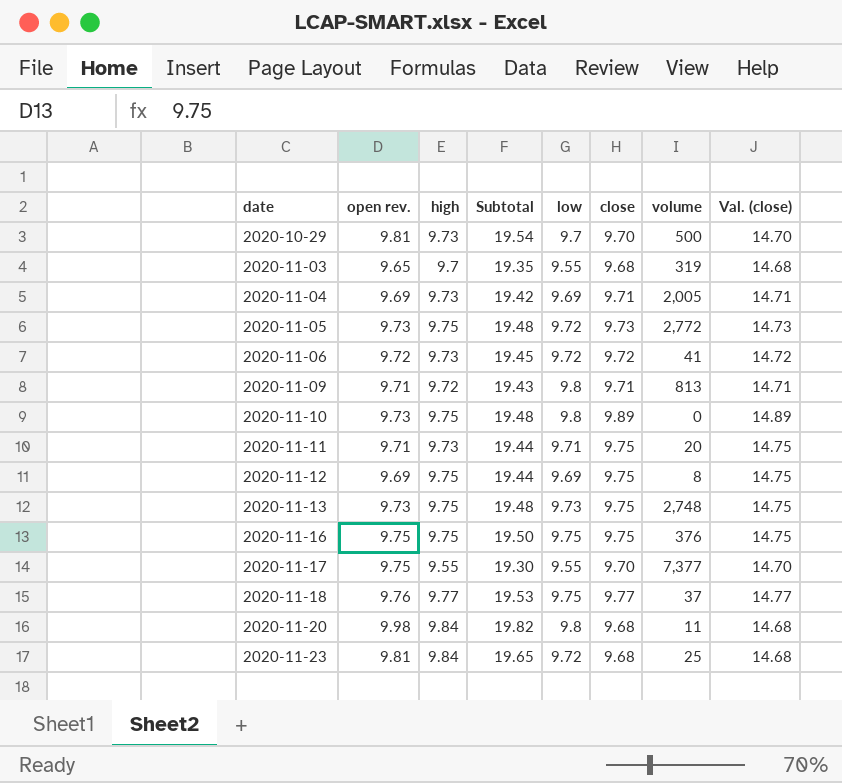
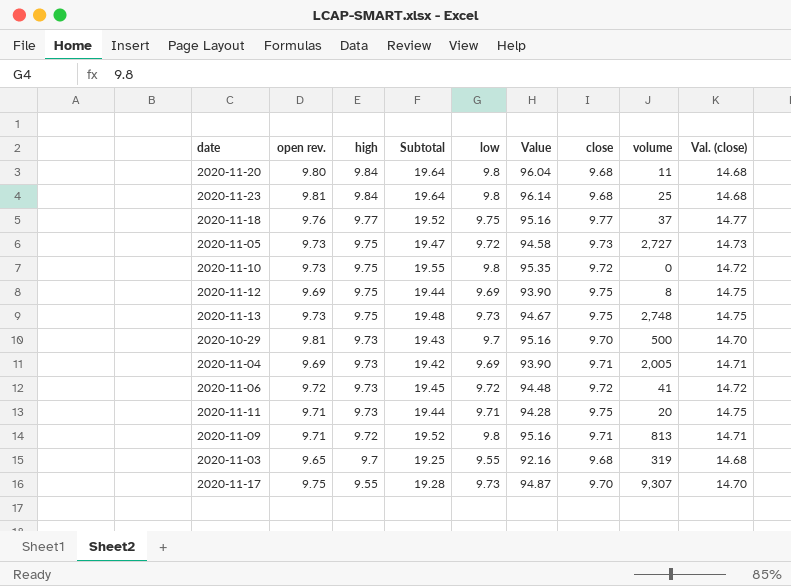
row order: date ascending -> high descending
column Subtotal | formula: [open rev.] + [high] -> [high] + [low]
column Value | formula: none -> [open rev.] * [low]
row 2020-11-16: 9.75 | 9.75 | 19.50 | 9.75 | 9.75 | 376 | 14.75 -> none
2020-11-20 | open rev.: 9.98 -> 9.80
2020-11-23 | low: 9.72 -> 9.8
2020-11-05 | volume: 2,772 -> 2,727
2020-11-10 | close: 9.89 -> 9.72
2020-11-10 | Val. (close): 14.89 -> 14.72
2020-11-17 | low: 9.55 -> 9.73
2020-11-17 | volume: 7,377 -> 9,307

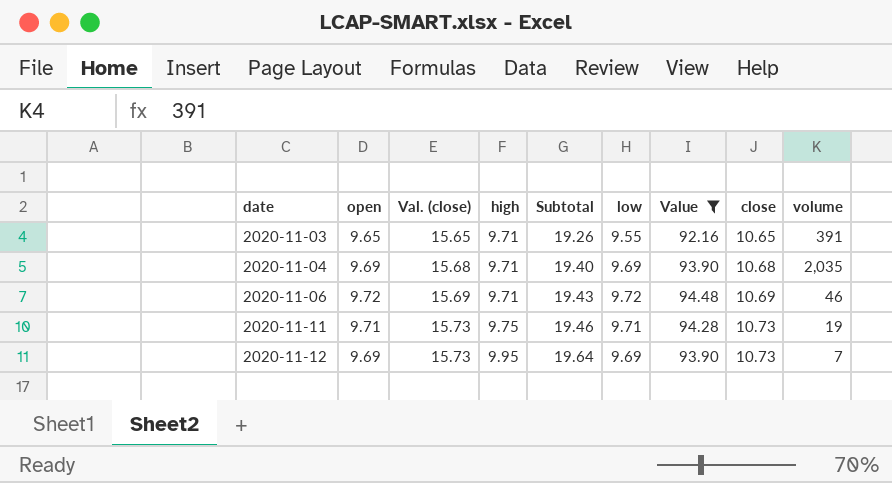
filter: none -> Value <= 94.48
row order: high descending -> date ascending
column name: open rev. -> open
column Val. (close) | position: 9 -> 3
2020-11-03 | Val. (close): 14.68 -> 15.65
2020-11-03 | high: 9.7 -> 9.71
2020-11-03 | Subtotal: 19.25 -> 19.26
2020-11-03 | close: 9.68 -> 10.65
2020-11-03 | volume: 319 -> 391
2020-11-04 | Val. (close): 14.71 -> 15.68
2020-11-04 | high: 9.73 -> 9.71
2020-11-04 | Subtotal: 19.42 -> 19.40
2020-11-04 | close: 9.71 -> 10.68
2020-11-04 | volume: 2,005 -> 2,035
2020-11-06 | Val. (close): 14.72 -> 15.69
2020-11-06 | high: 9.73 -> 9.71
2020-11-06 | Subtotal: 19.45 -> 19.43
2020-11-06 | close: 9.72 -> 10.69
2020-11-06 | volume: 41 -> 46
2020-11-11 | Val. (close): 14.75 -> 15.73
2020-11-11 | high: 9.73 -> 9.75
2020-11-11 | Subtotal: 19.44 -> 19.46
2020-11-11 | close: 9.75 -> 10.73
2020-11-11 | volume: 20 -> 19
2020-11-12 | Val. (close): 14.75 -> 15.73
2020-11-12 | high: 9.75 -> 9.95
2020-11-12 | Subtotal: 19.44 -> 19.64
2020-11-12 | close: 9.75 -> 10.73
2020-11-12 | volume: 8 -> 7

